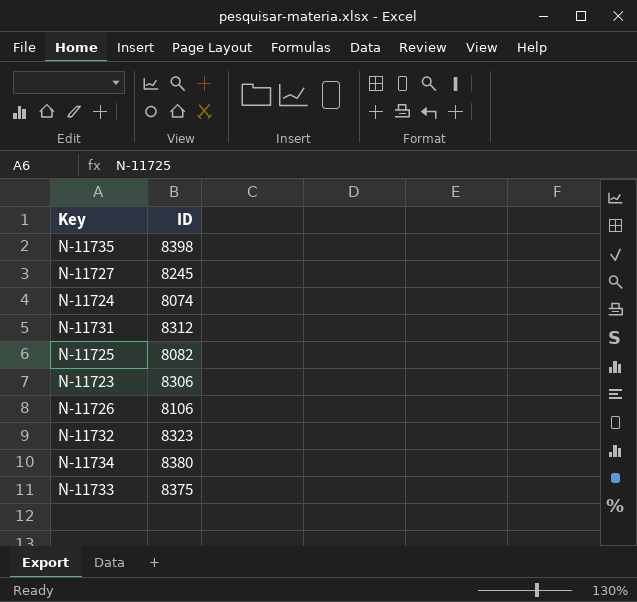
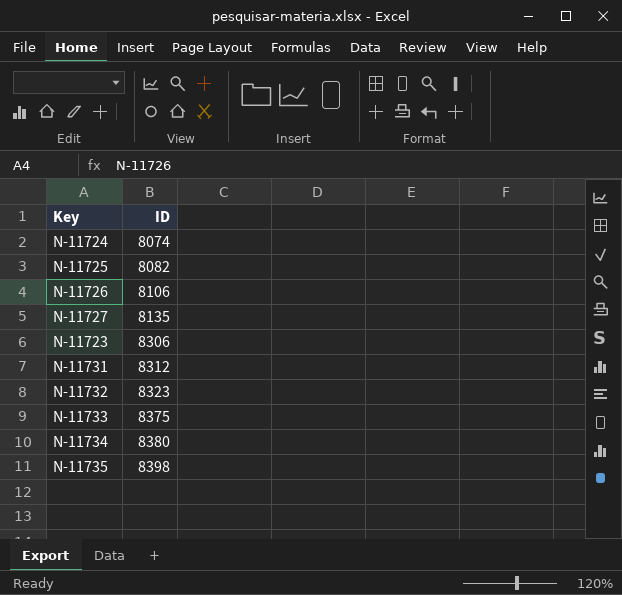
row order: none -> ID ascending
N-11727 | ID: 8245 -> 8135

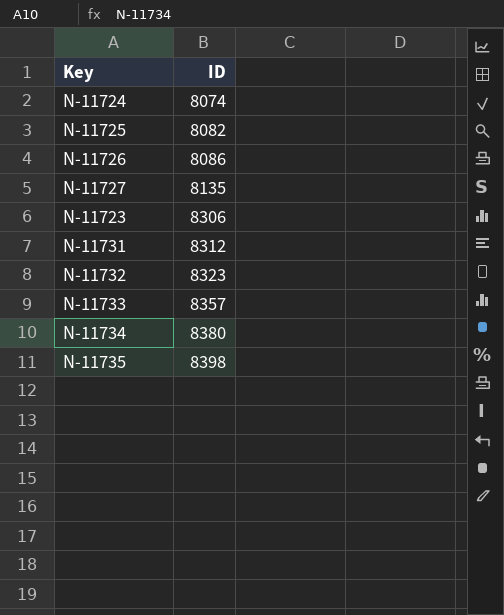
N-11726 | ID: 8106 -> 8086
N-11733 | ID: 8375 -> 8357

